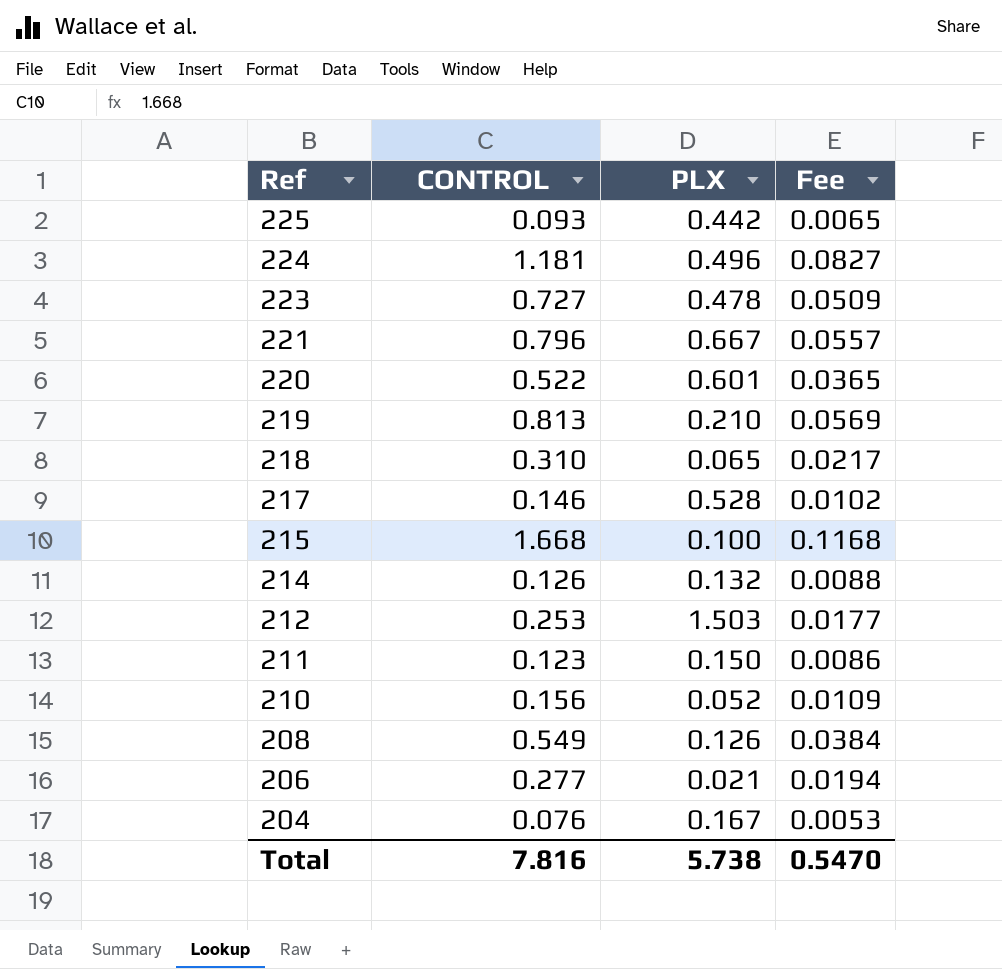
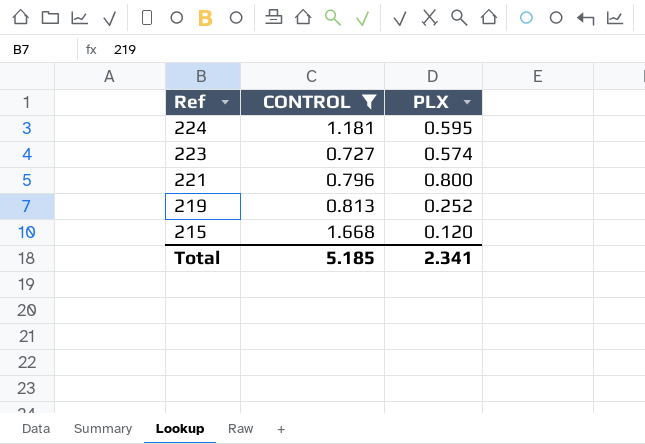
filter: none -> CONTROL >= 0.727
column Fee | formula: [CONTROL] * 0.07 -> none
224 | PLX: 0.496 -> 0.595
223 | PLX: 0.478 -> 0.574
221 | PLX: 0.667 -> 0.800
219 | PLX: 0.210 -> 0.252
215 | PLX: 0.100 -> 0.120
Total | CONTROL: 7.816 -> 5.185
Total | PLX: 5.738 -> 2.341

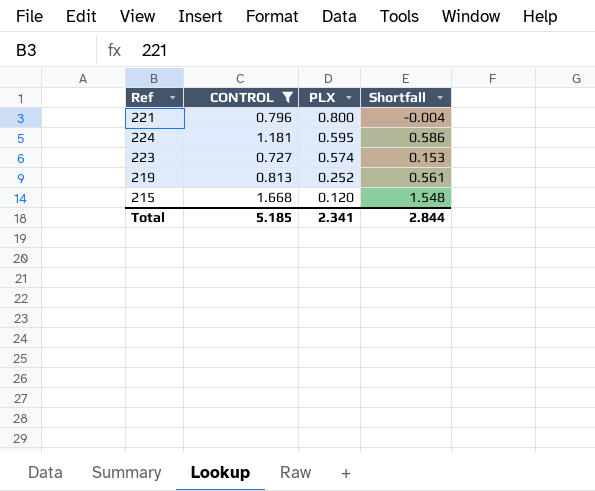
row order: Ref descending -> PLX descending
column Shortfall | formula: none -> [CONTROL] - [PLX]

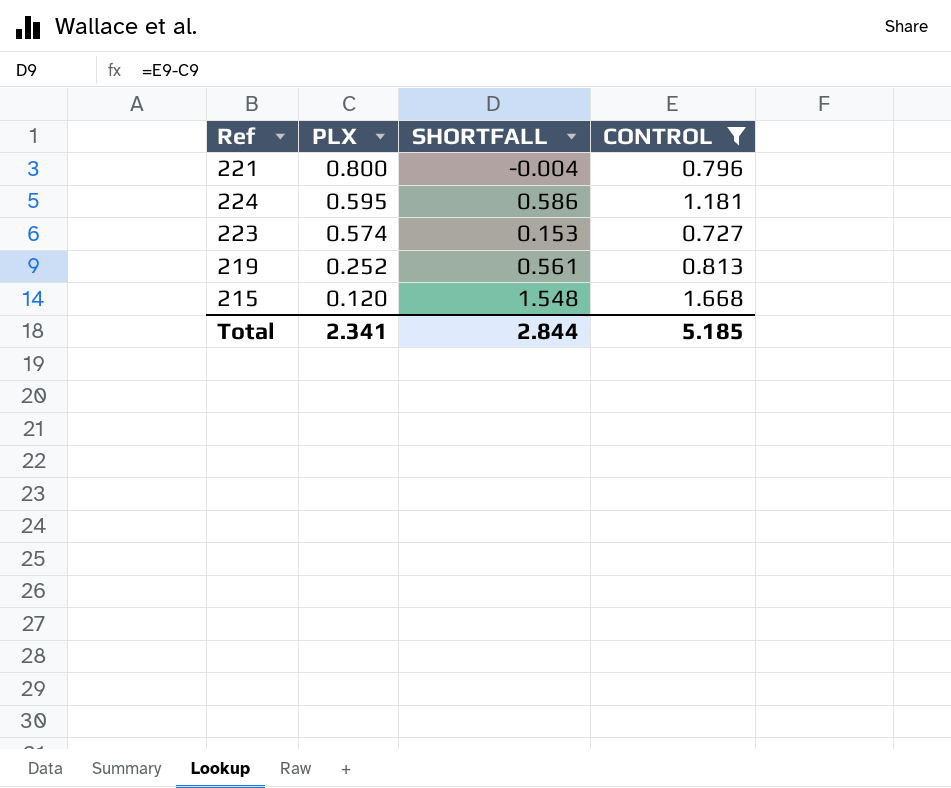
column name: Shortfall -> SHORTFALL
column CONTROL | position: 2 -> 4

